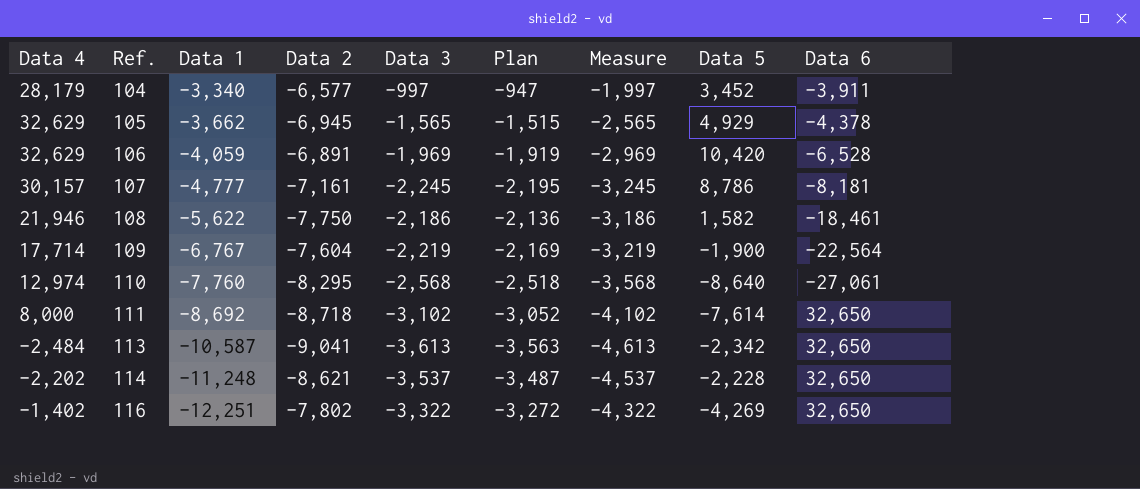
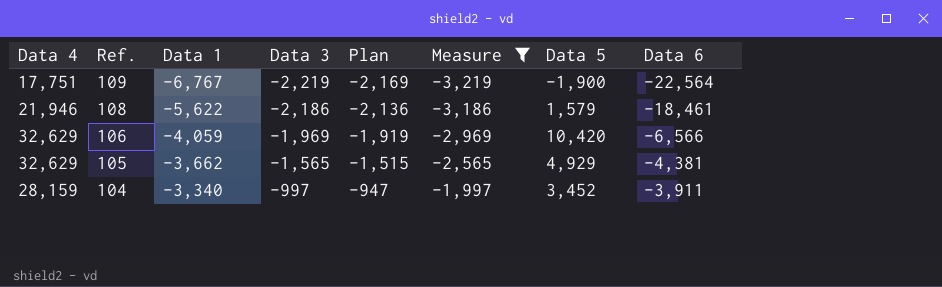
filter: none -> Measure >= -3,219
row order: Ref. ascending -> Ref. descending
column Data 2 | position: 4 -> none
109 | Data 4: 17,714 -> 17,751
108 | Data 5: 1,582 -> 1,579
106 | Data 6: -6,528 -> -6,566
105 | Data 6: -4,378 -> -4,381
104 | Data 4: 28,179 -> 28,159

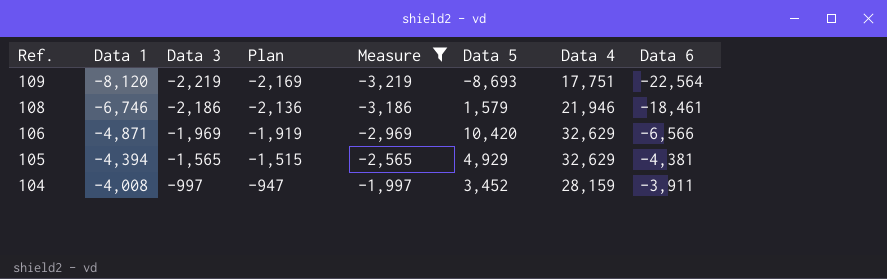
column Data 4 | position: 1 -> 7
109 | Data 1: -6,767 -> -8,120
109 | Data 5: -1,900 -> -8,693
108 | Data 1: -5,622 -> -6,746
106 | Data 1: -4,059 -> -4,871
105 | Data 1: -3,662 -> -4,394
104 | Data 1: -3,340 -> -4,008

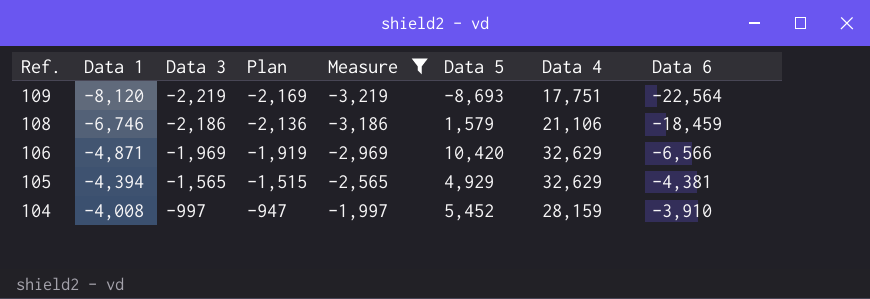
108 | Data 4: 21,946 -> 21,106
108 | Data 6: -18,461 -> -18,459
104 | Data 5: 3,452 -> 5,452
104 | Data 6: -3,911 -> -3,910

